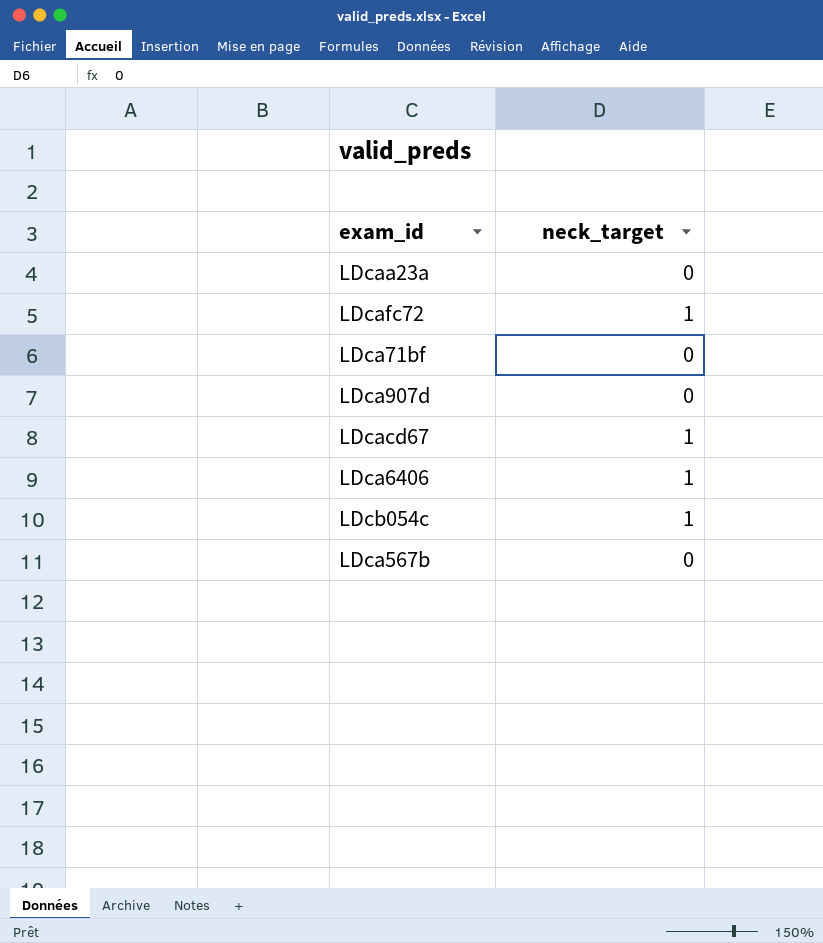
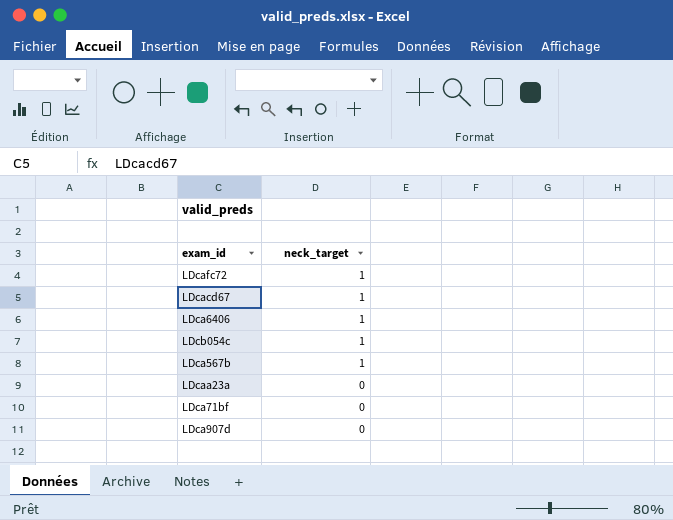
row order: none -> neck_target descending
LDca567b | neck_target: 0 -> 1

